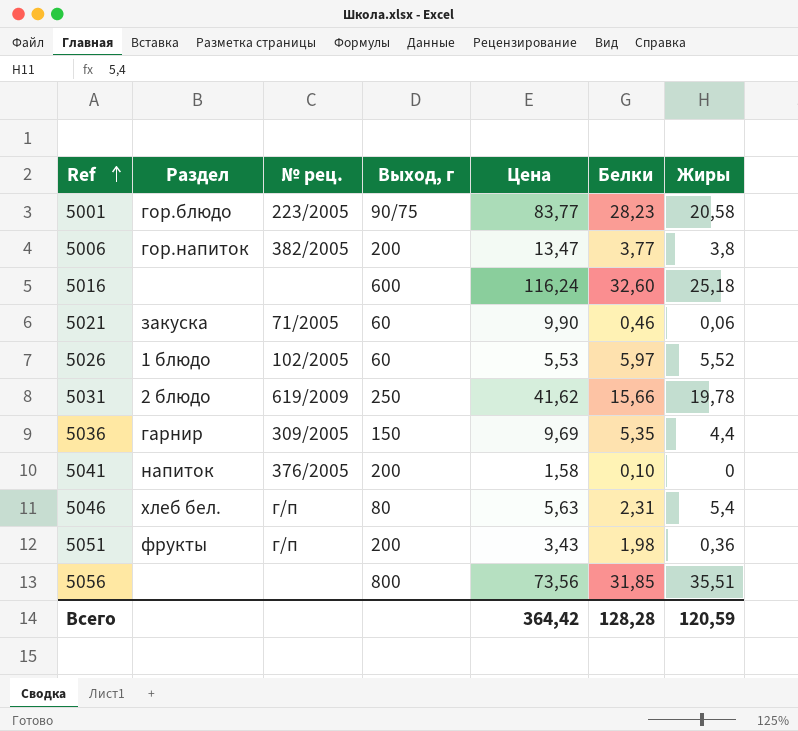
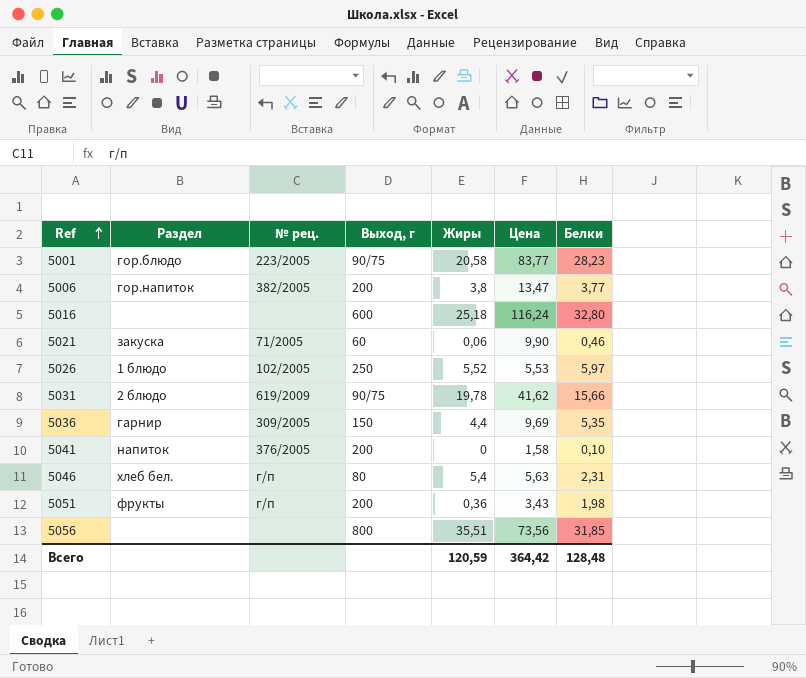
column Жиры | position: 7 -> 5
5016 | Белки: 32,60 -> 32,80
5026 | Выход, г: 60 -> 250
5031 | Выход, г: 250 -> 90/75
Всего | Белки: 128,28 -> 128,48

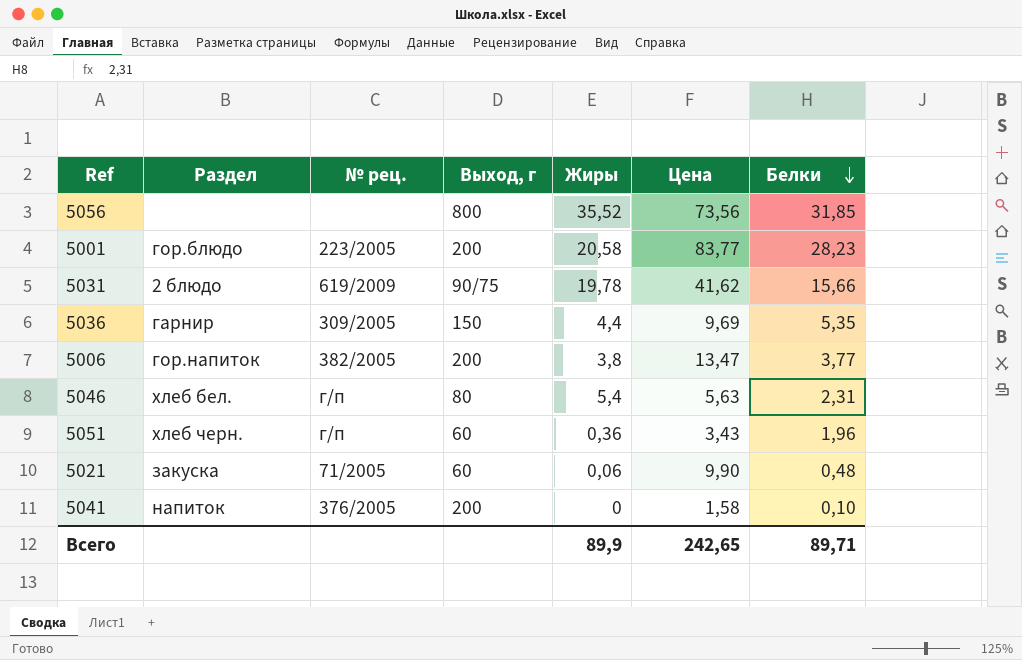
row order: Ref ascending -> Белки descending
row 5016: none | none | 600 | 25,18 | 116,24 | 32,80 -> none
row 5026: 1 блюдо | 102/2005 | 250 | 5,52 | 5,53 | 5,97 -> none
5056 | Жиры: 35,51 -> 35,52
5001 | Выход, г: 90/75 -> 200
5051 | Раздел: фрукты -> хлеб черн.
5051 | Выход, г: 200 -> 60
5051 | Белки: 1,98 -> 1,96
5021 | Белки: 0,46 -> 0,48
Всего | Жиры: 120,59 -> 89,9
Всего | Цена: 364,42 -> 242,65
Всего | Белки: 128,48 -> 89,71

